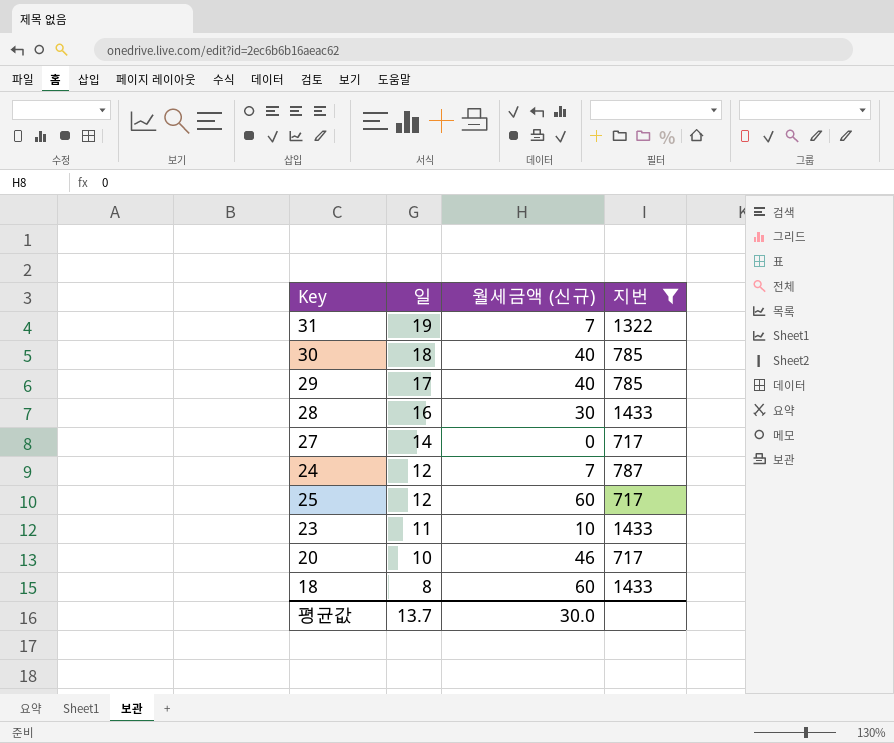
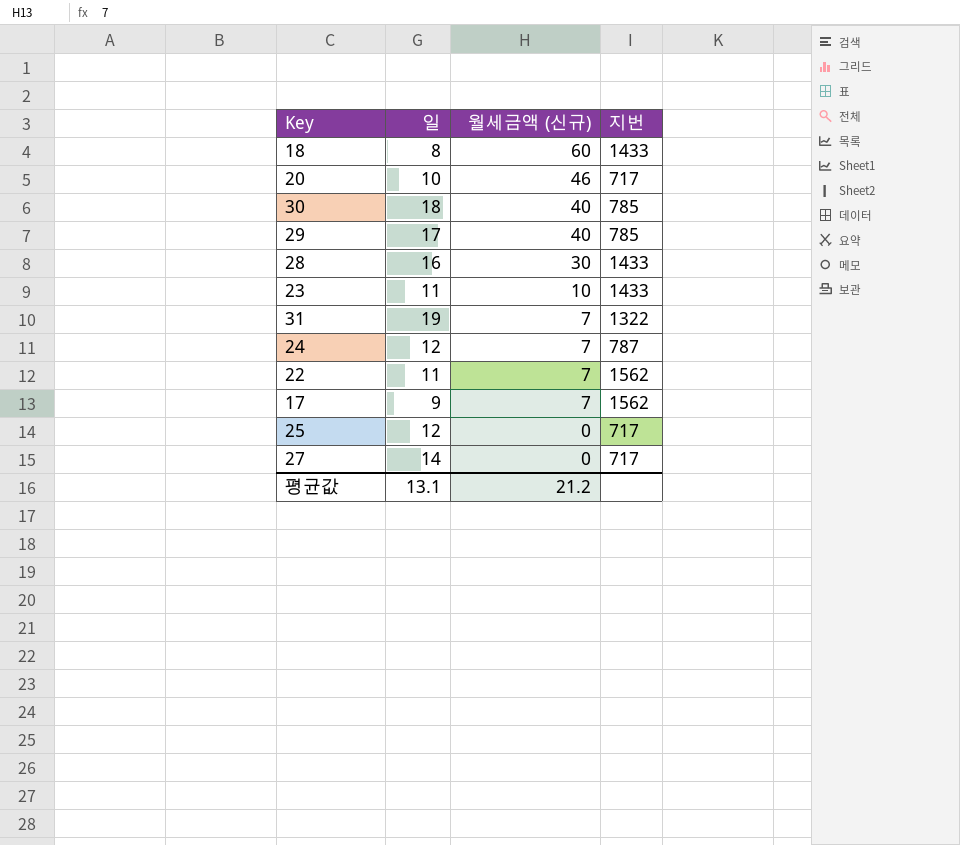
filter: 지번 != 1562 -> none
row order: 일 descending -> 월세금액 (신규) descending
25 | 월세금액 (신규): 60 -> 0
평균값 | 일: 13.7 -> 13.1
평균값 | 월세금액 (신규): 30.0 -> 21.2

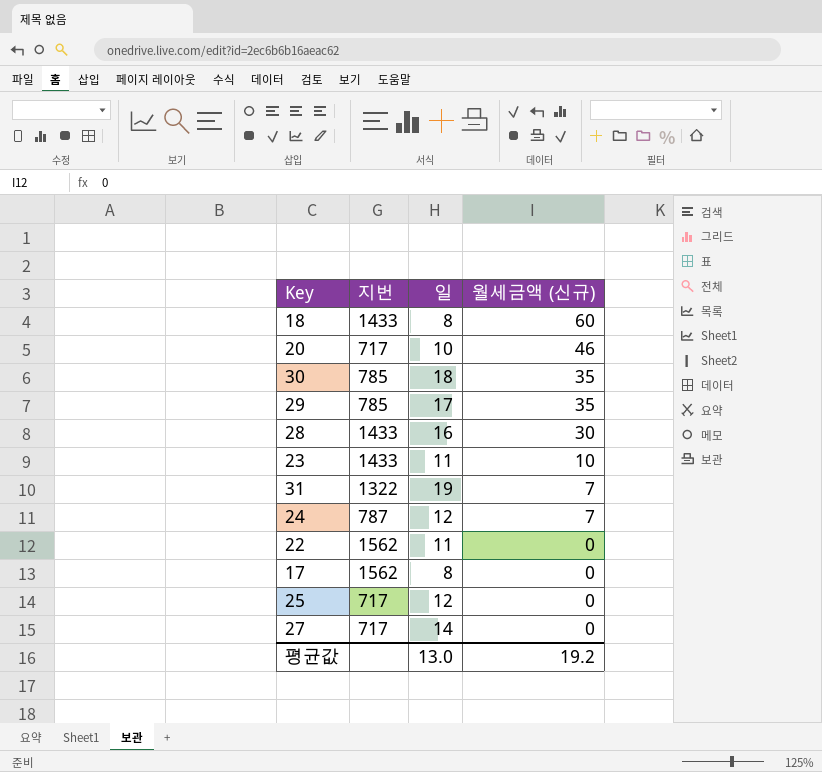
column 지번 | position: 4 -> 2
30 | 월세금액 (신규): 40 -> 35
29 | 월세금액 (신규): 40 -> 35
22 | 월세금액 (신규): 7 -> 0
17 | 일: 9 -> 8
17 | 월세금액 (신규): 7 -> 0
평균값 | 일: 13.1 -> 13.0
평균값 | 월세금액 (신규): 21.2 -> 19.2

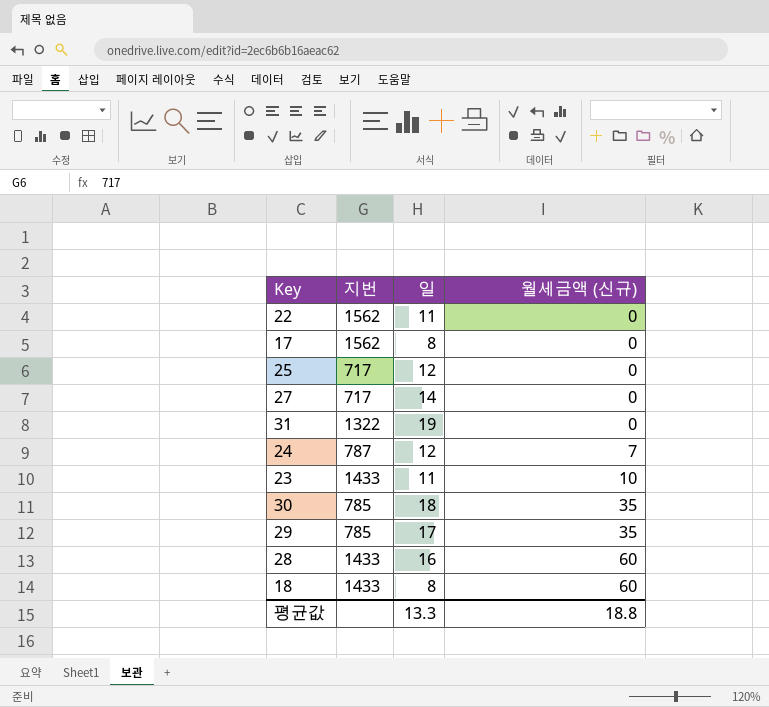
row order: 월세금액 (신규) descending -> 월세금액 (신규) ascending
row 20: 717 | 10 | 46 -> none
31 | 월세금액 (신규): 7 -> 0
28 | 월세금액 (신규): 30 -> 60
평균값 | 일: 13.0 -> 13.3
평균값 | 월세금액 (신규): 19.2 -> 18.8

